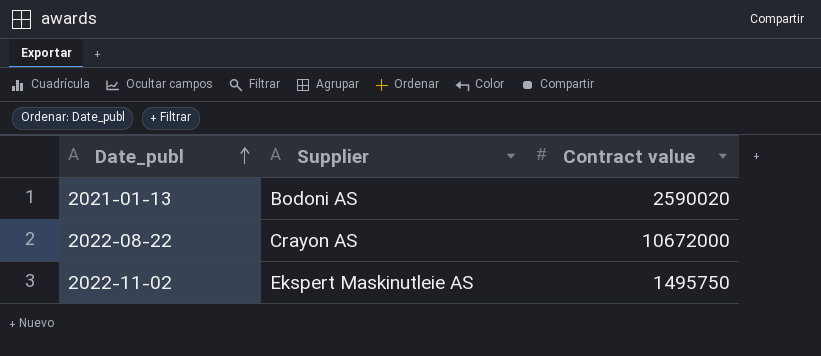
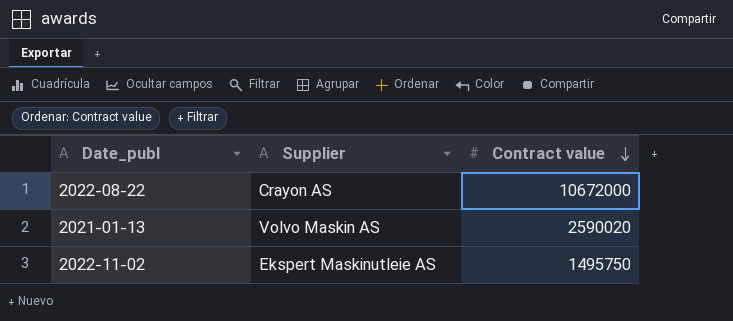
row order: Date_publ ascending -> Contract value descending
2021-01-13 | Supplier: Bodoni AS -> Volvo Maskin AS

